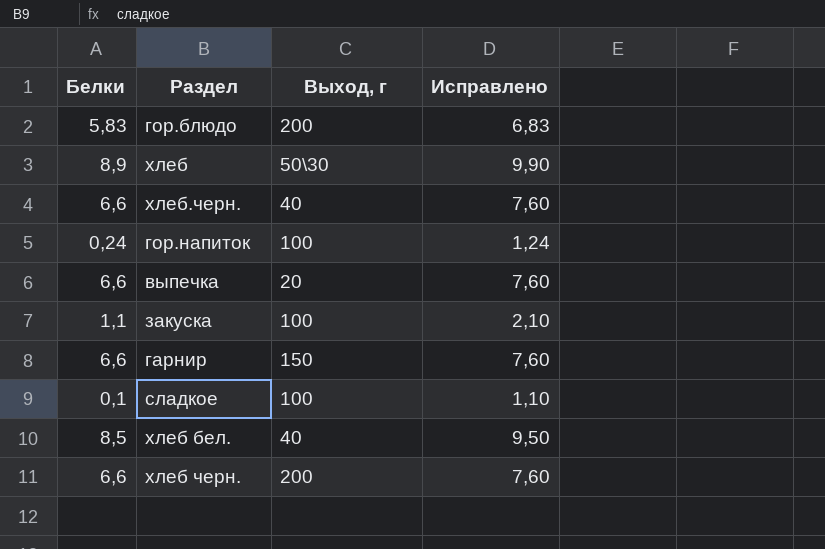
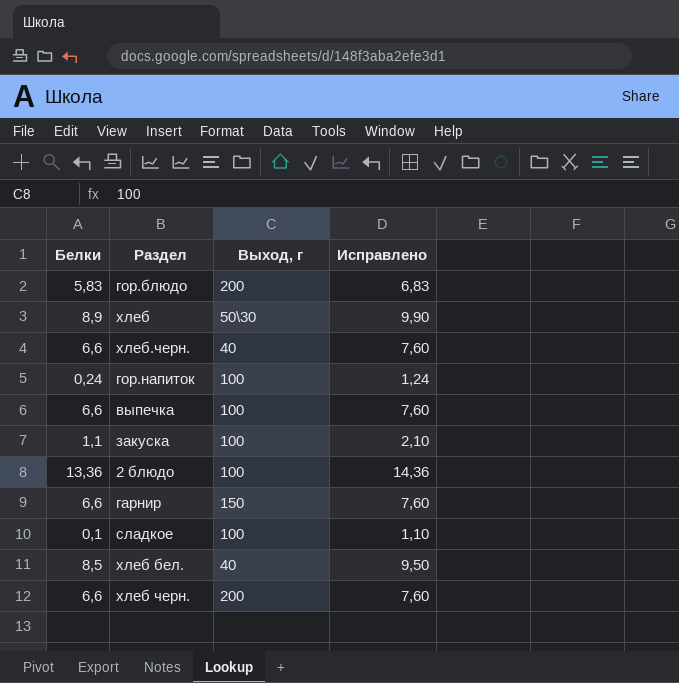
выпечка | Выход, г: 20 -> 100
row 2 блюдо: none -> 13,36 | 100 | 14,36

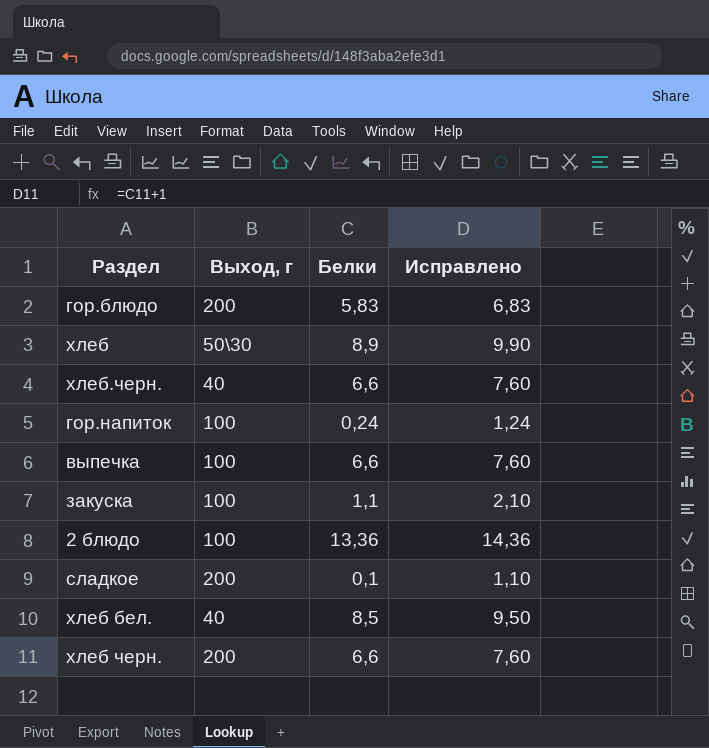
column Белки | position: 1 -> 3
row гарнир: 6,6 | 150 | 7,60 -> none
сладкое | Выход, г: 100 -> 200

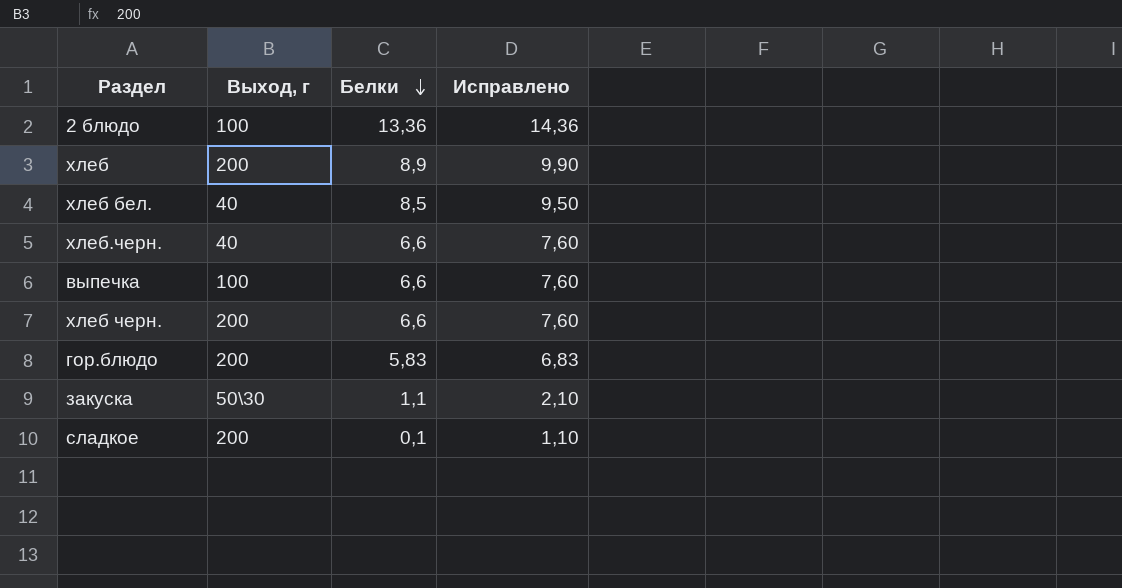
row order: none -> Белки descending
row гор.напиток: 100 | 0,24 | 1,24 -> none
хлеб | Выход, г: 50\30 -> 200
закуска | Выход, г: 100 -> 50\30

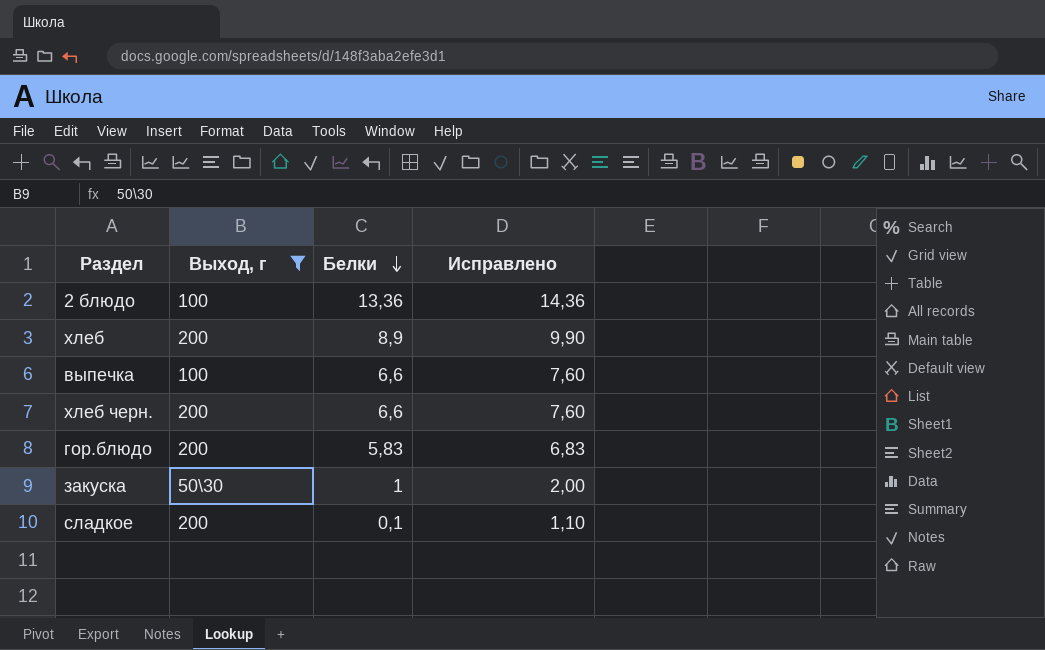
filter: none -> Выход, г != 40
закуска | Белки: 1,1 -> 1
закуска | Исправлено: 2,10 -> 2,00

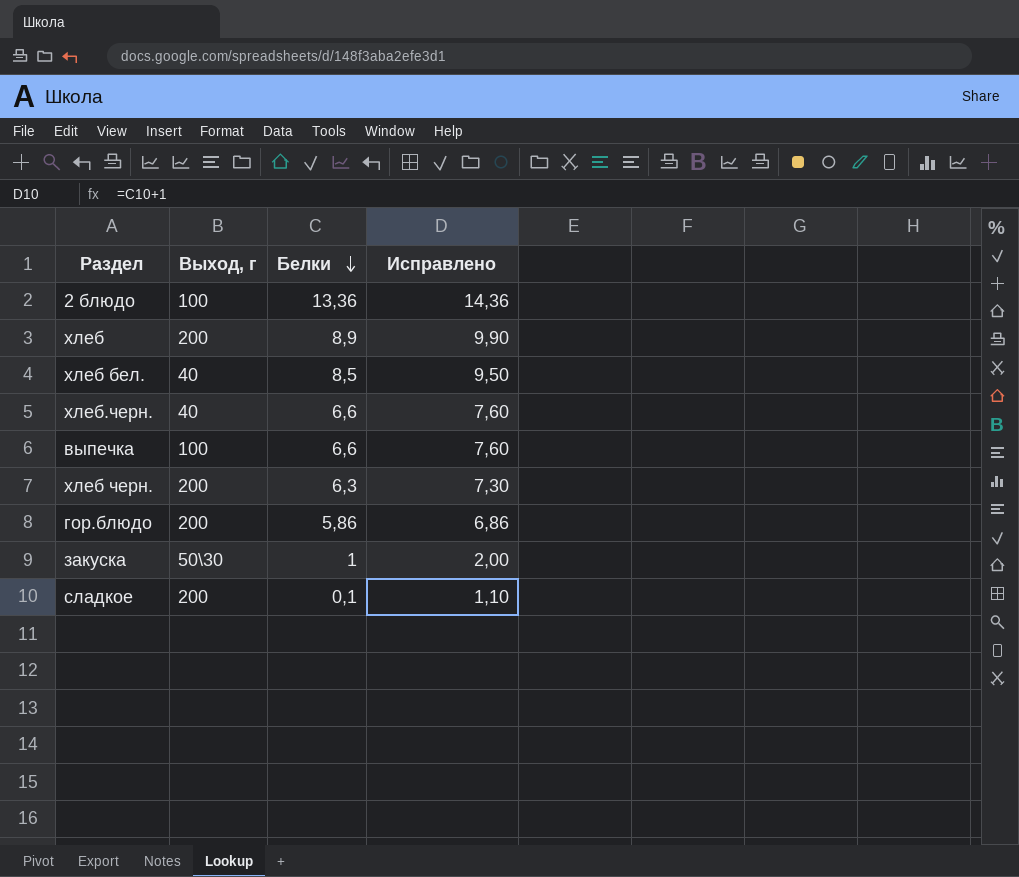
filter: Выход, г != 40 -> none
хлеб черн. | Белки: 6,6 -> 6,3
хлеб черн. | Исправлено: 7,60 -> 7,30
гор.блюдо | Белки: 5,83 -> 5,86
гор.блюдо | Исправлено: 6,83 -> 6,86

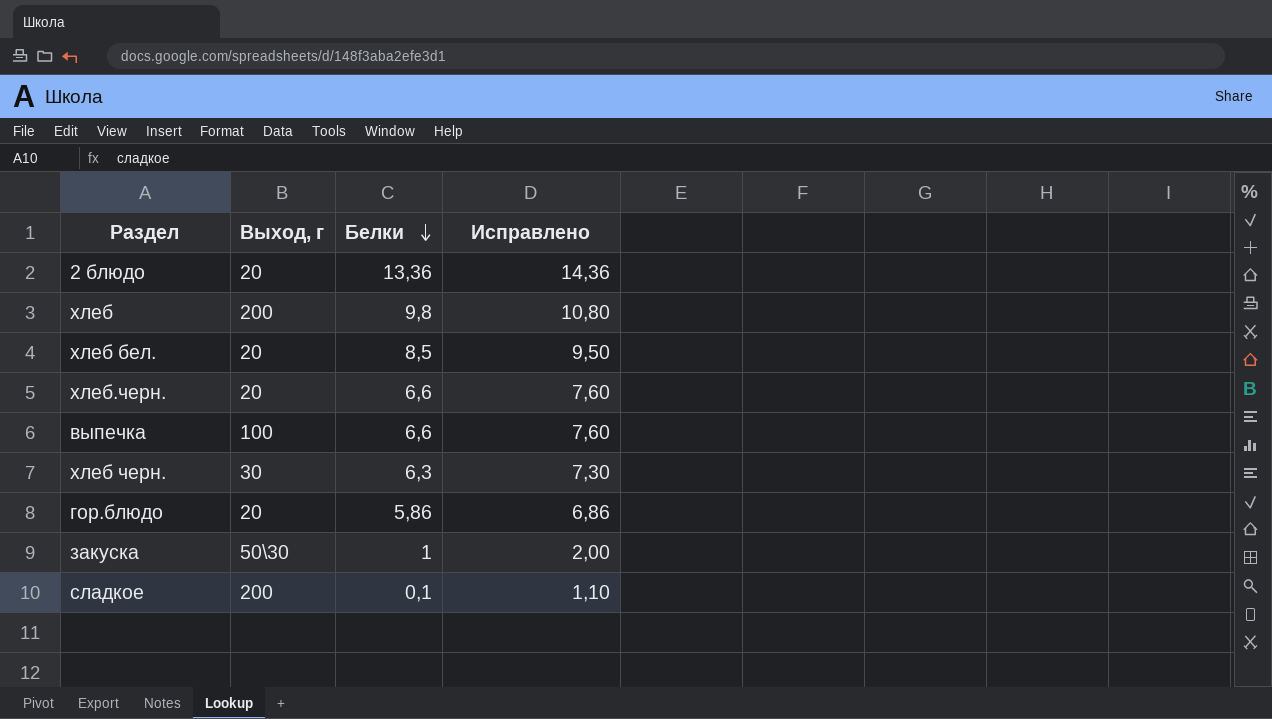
2 блюдо | Выход, г: 100 -> 20
хлеб | Белки: 8,9 -> 9,8
хлеб | Исправлено: 9,90 -> 10,80
хлеб бел. | Выход, г: 40 -> 20
хлеб.черн. | Выход, г: 40 -> 20
хлеб черн. | Выход, г: 200 -> 30
гор.блюдо | Выход, г: 200 -> 20

